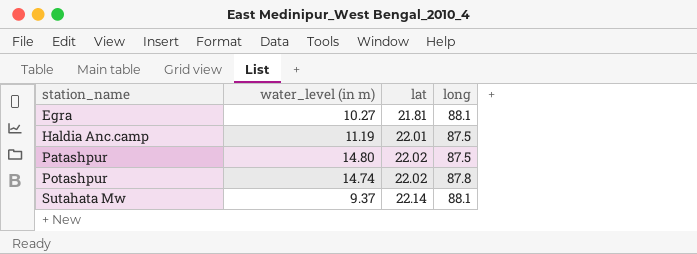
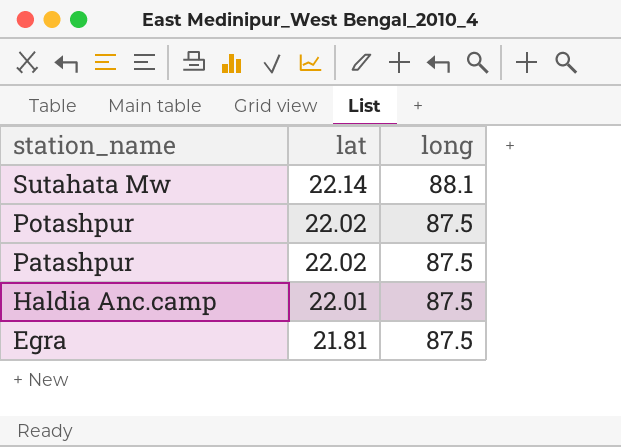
row order: station_name ascending -> station_name descending
column water_level (in m) | position: 2 -> none
Potashpur | long: 87.8 -> 87.5
Egra | long: 88.1 -> 87.5

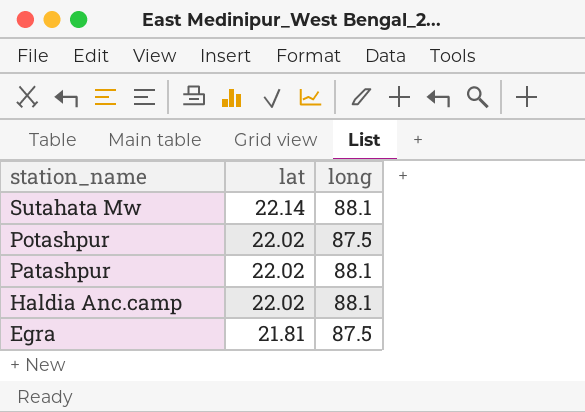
Patashpur | long: 87.5 -> 88.1
Haldia Anc.camp | lat: 22.01 -> 22.02
Haldia Anc.camp | long: 87.5 -> 88.1

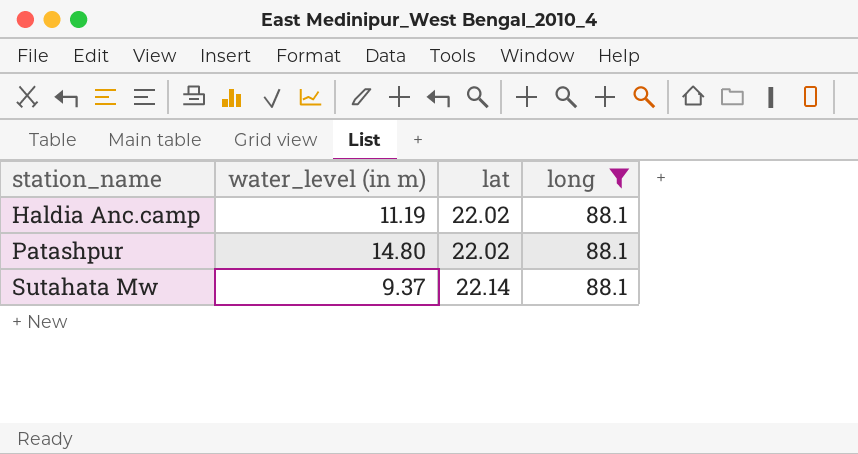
filter: none -> long = 88.1
row order: station_name descending -> station_name ascending
column water_level (in m) | position: none -> 2

